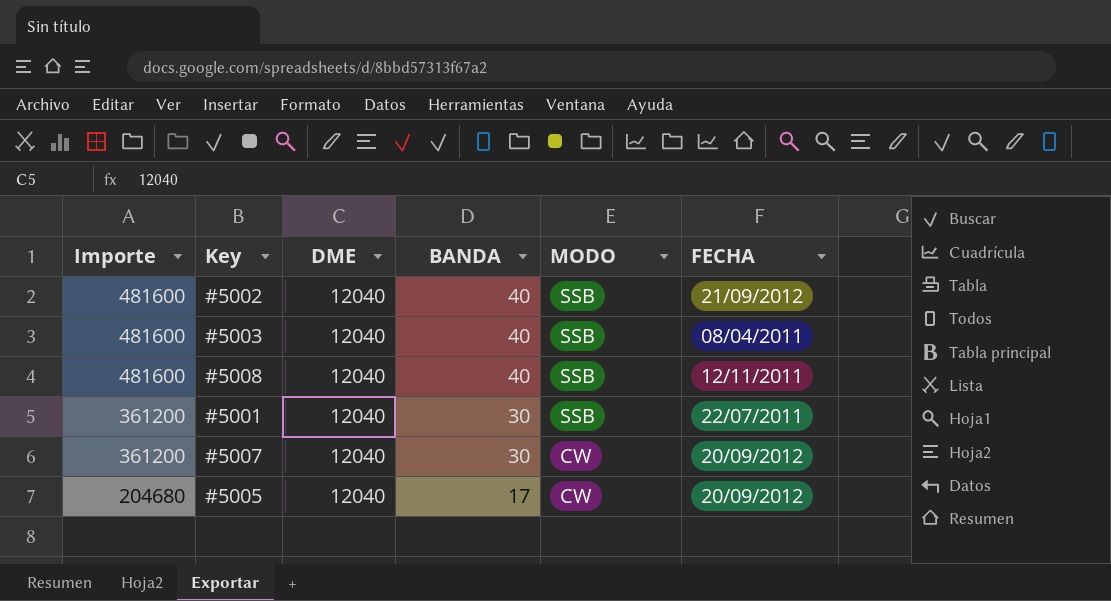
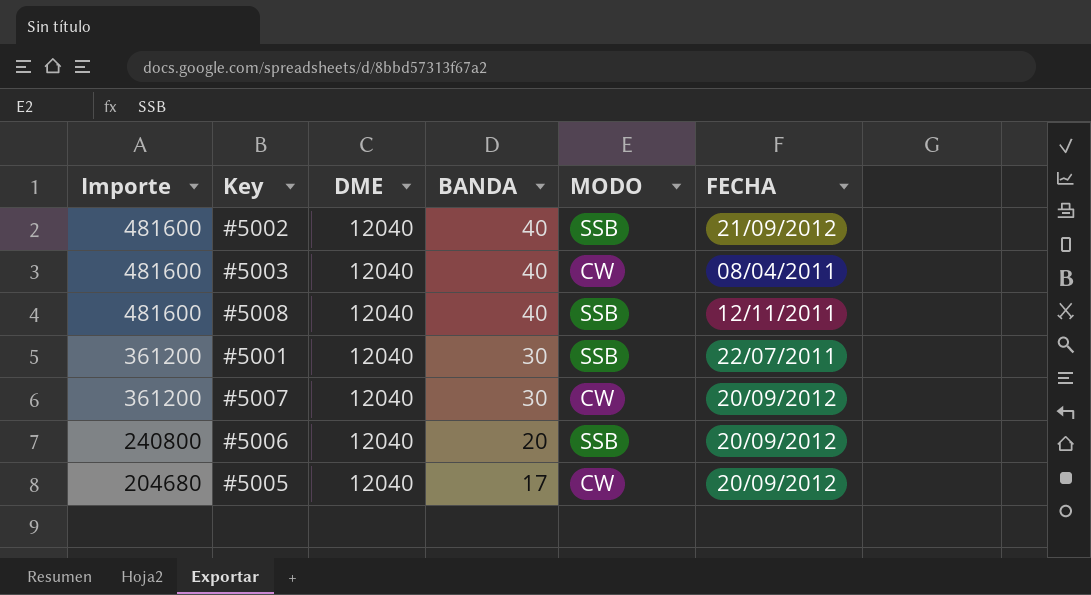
#5003 | MODO: SSB -> CW
row #5006: none -> 240800 | 12040 | 20 | SSB | 20/09/2012

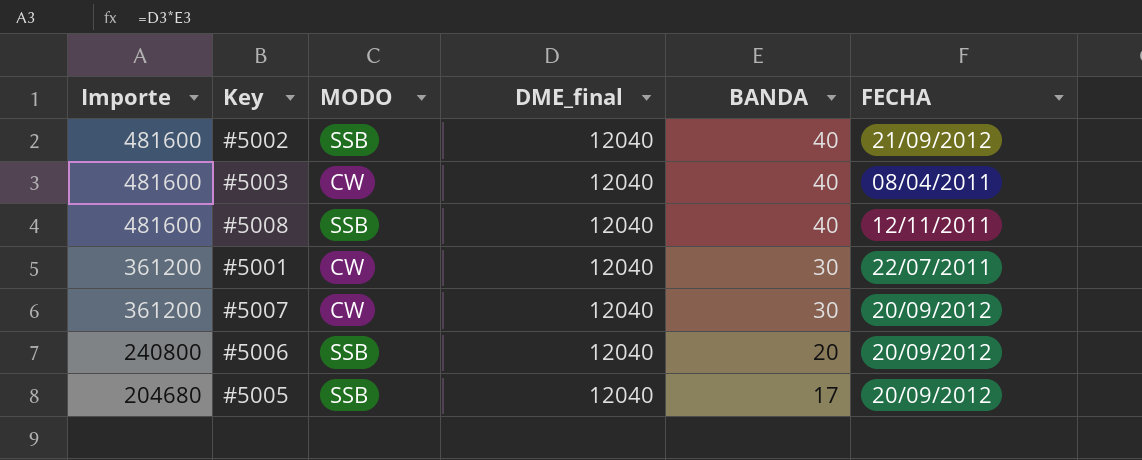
column MODO | position: 5 -> 3
column name: DME -> DME_final
#5001 | MODO: SSB -> CW
#5005 | MODO: CW -> SSB

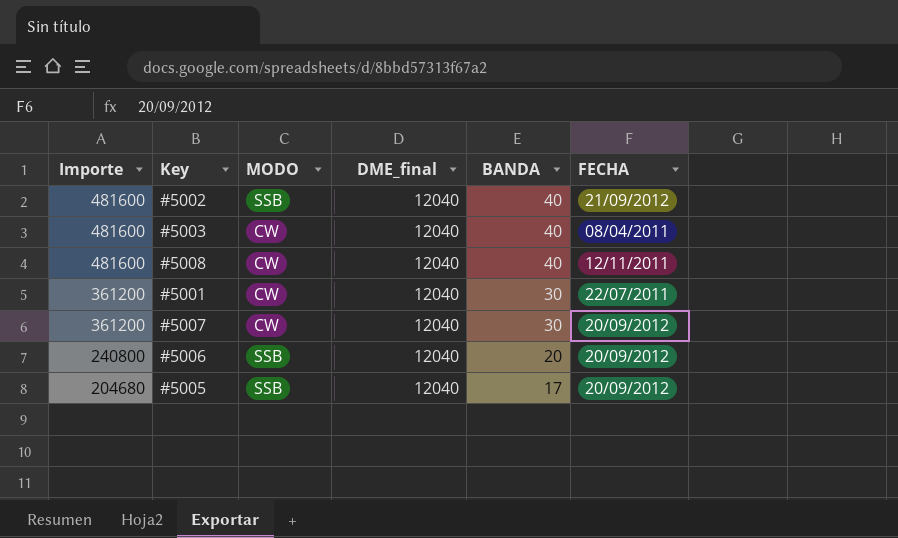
#5008 | MODO: SSB -> CW

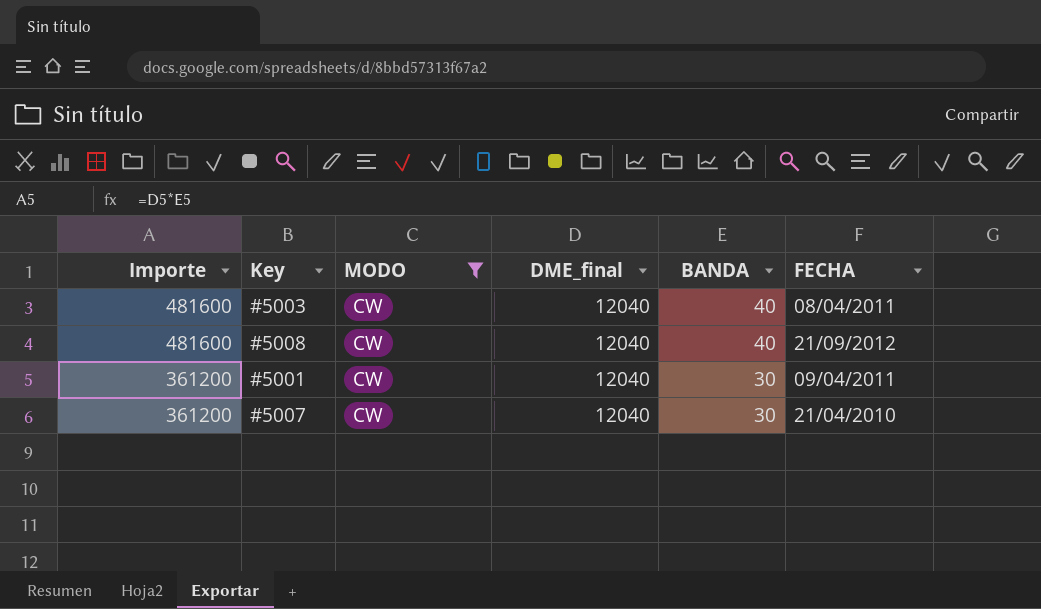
filter: none -> MODO = CW
#5008 | FECHA: 12/11/2011 -> 21/09/2012
#5001 | FECHA: 22/07/2011 -> 09/04/2011
#5007 | FECHA: 20/09/2012 -> 21/04/2010

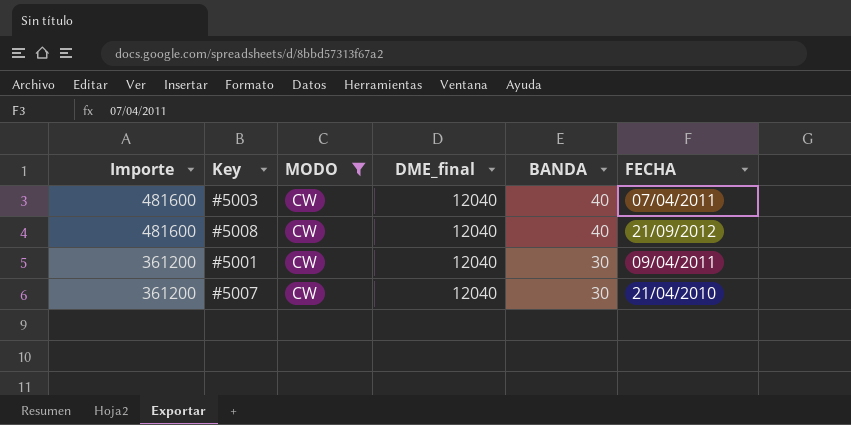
#5003 | FECHA: 08/04/2011 -> 07/04/2011

